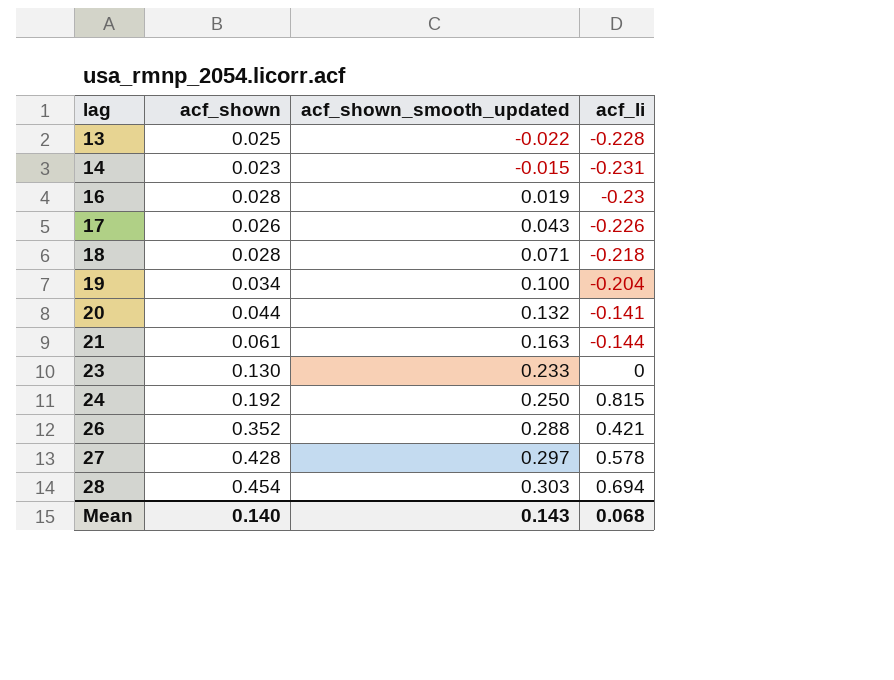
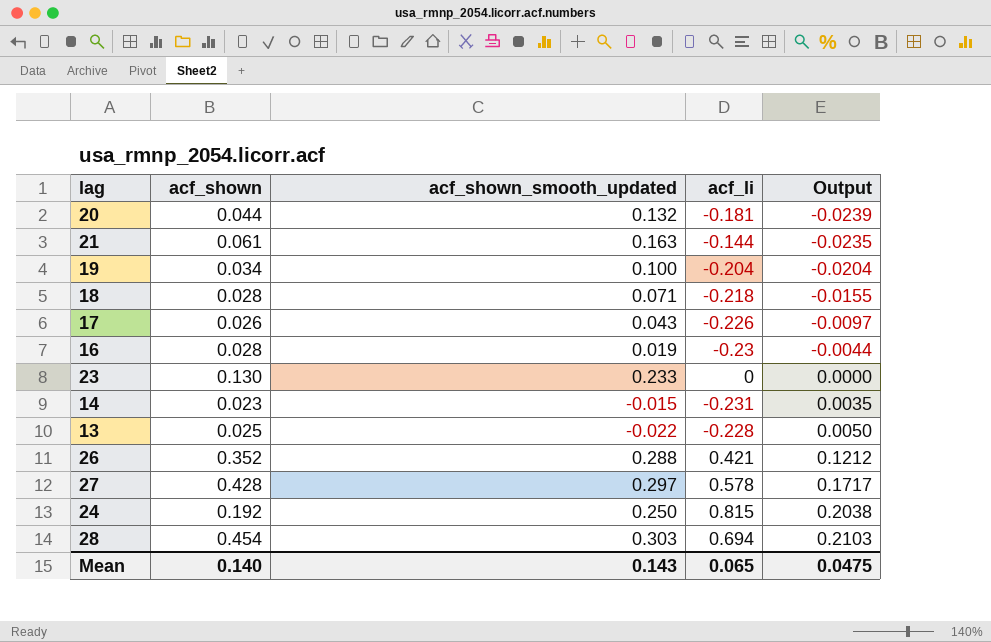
row order: lag ascending -> Output ascending
column Output | formula: none -> [acf_shown_smooth_updated] * [acf_li]
20 | acf_li: -0.141 -> -0.181
Mean | acf_li: 0.068 -> 0.065

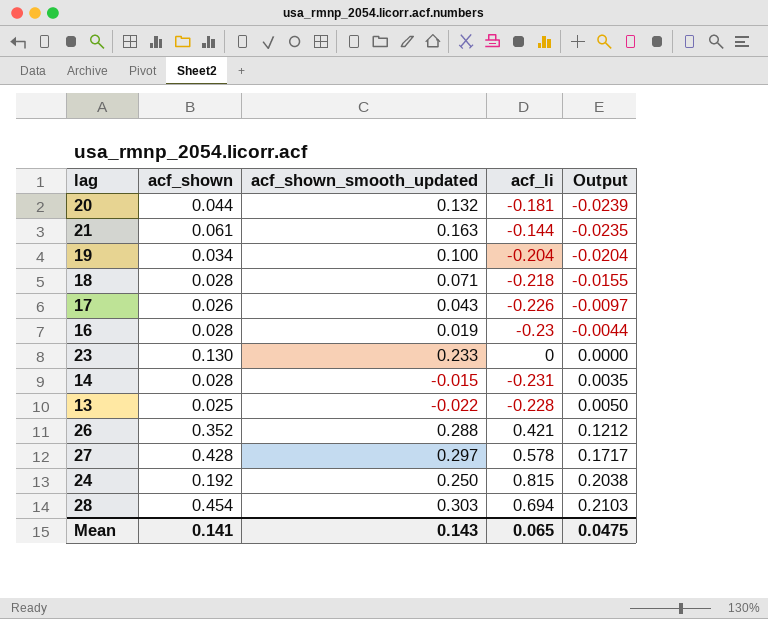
14 | acf_shown: 0.023 -> 0.028
Mean | acf_shown: 0.140 -> 0.141

